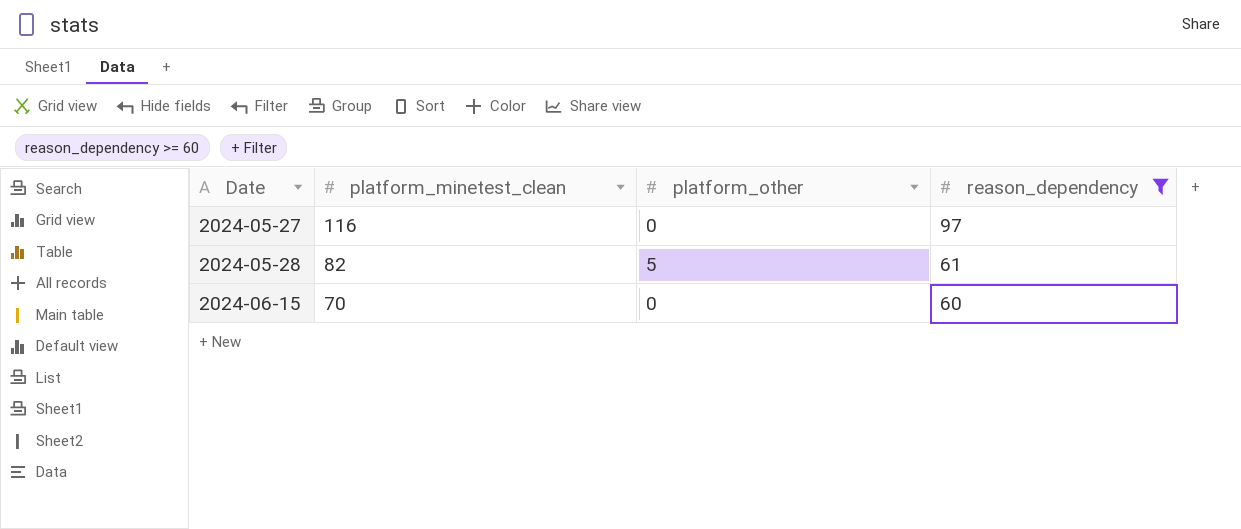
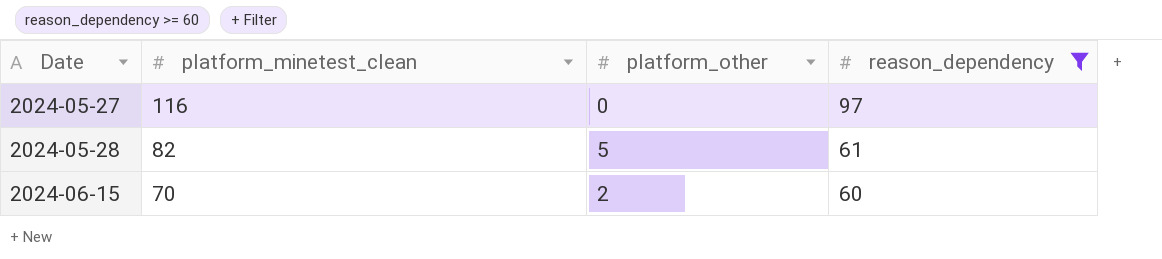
2024-06-15 | platform_other: 0 -> 2

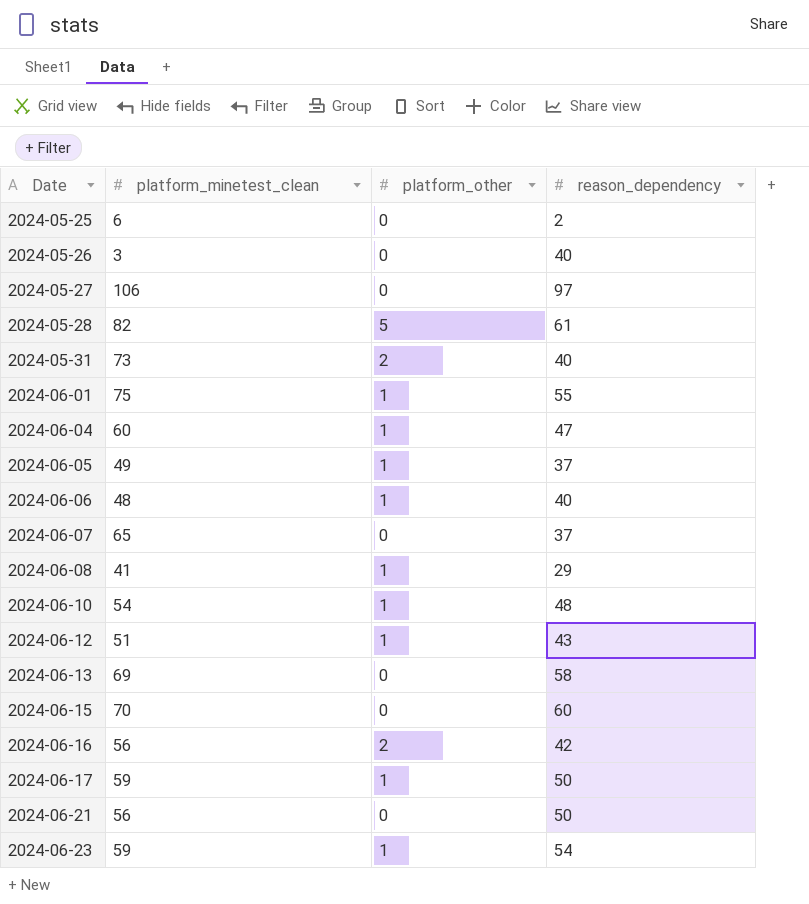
filter: reason_dependency >= 60 -> none
2024-05-27 | platform_minetest_clean: 116 -> 106
2024-06-15 | platform_other: 2 -> 0

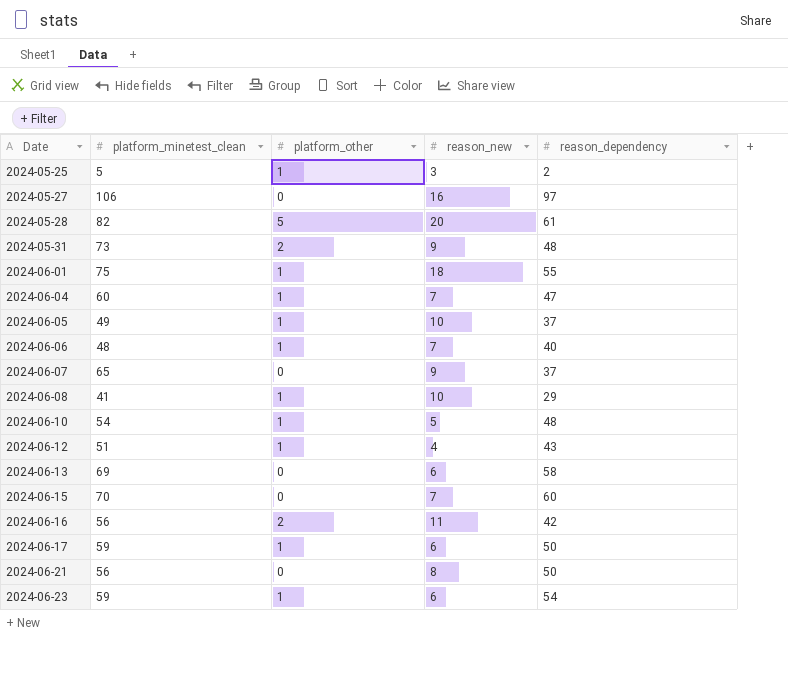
column reason_new | position: none -> 4
row 2024-05-26: 3 | 0 | 40 -> none
2024-05-25 | platform_minetest_clean: 6 -> 5
2024-05-25 | platform_other: 0 -> 1
2024-05-31 | reason_dependency: 40 -> 48

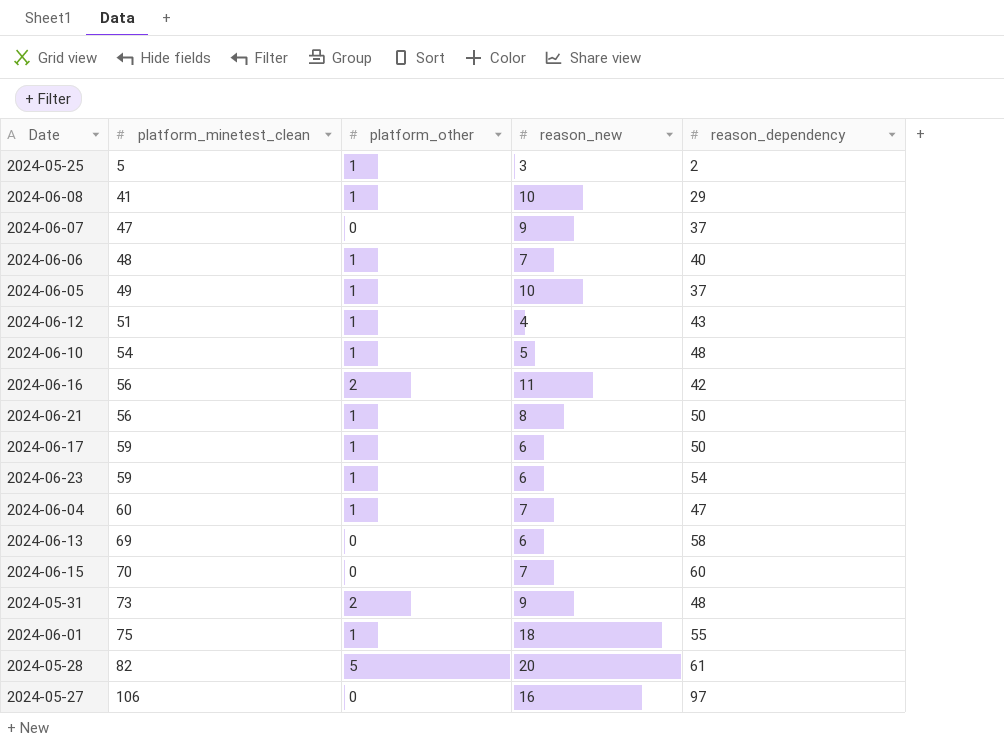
row order: Date ascending -> platform_minetest_clean ascending
2024-06-07 | platform_minetest_clean: 65 -> 47
2024-06-21 | platform_other: 0 -> 1

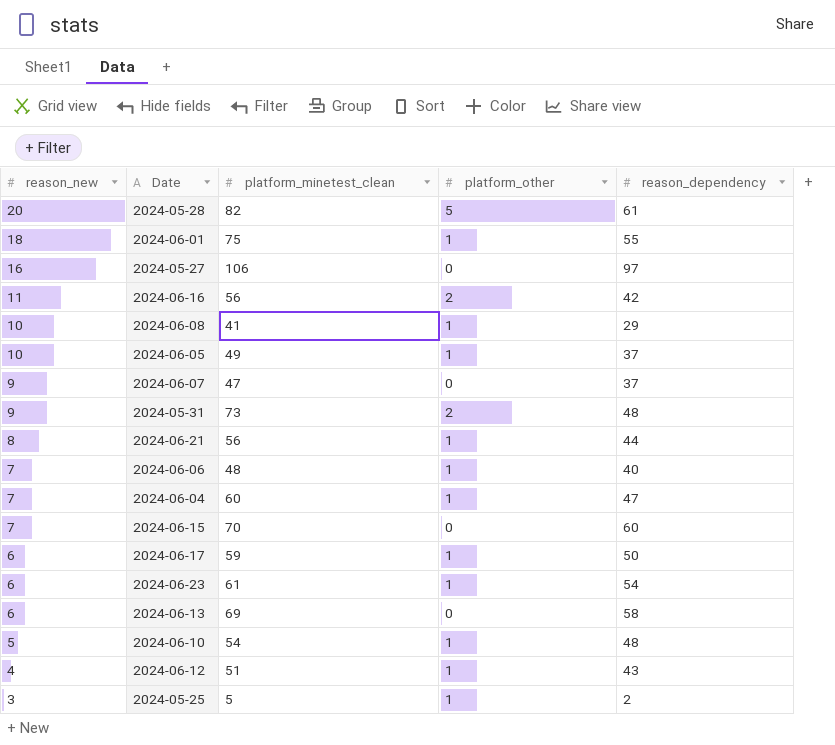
row order: platform_minetest_clean ascending -> reason_new descending
column reason_new | position: 4 -> 1
2024-06-21 | reason_dependency: 50 -> 44
2024-06-23 | platform_minetest_clean: 59 -> 61

